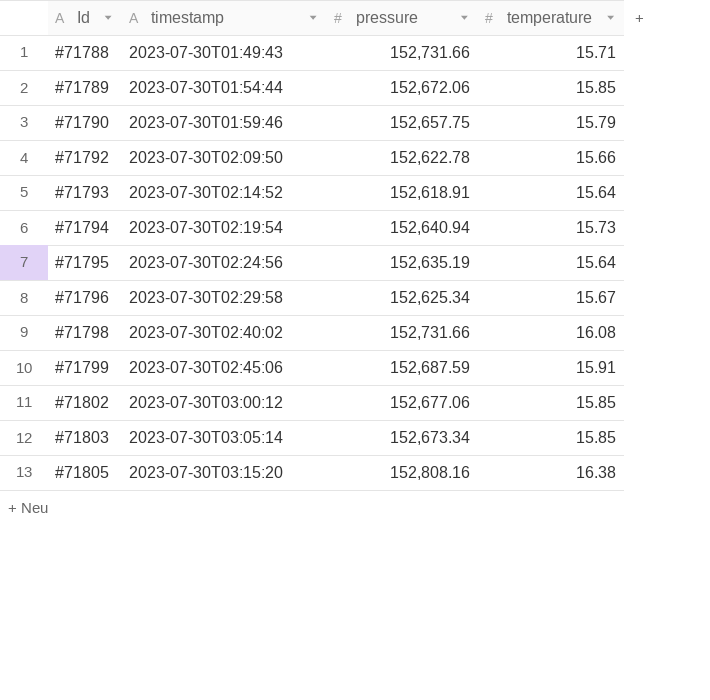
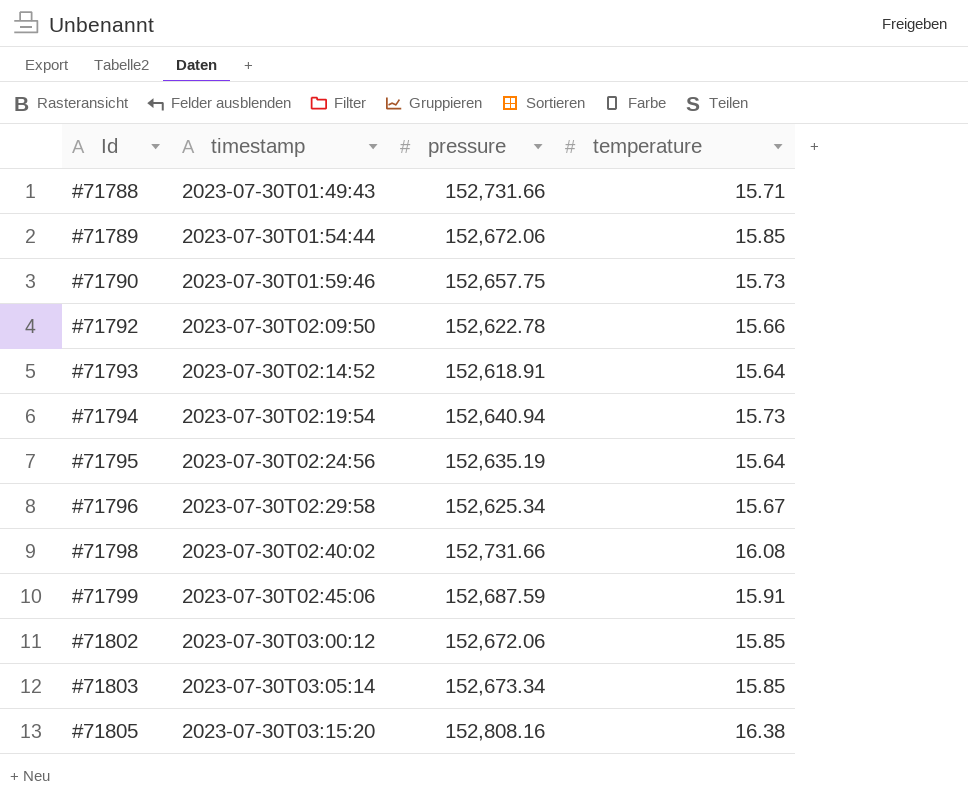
#71790 | temperature: 15.79 -> 15.73
#71802 | pressure: 152,677.06 -> 152,672.06

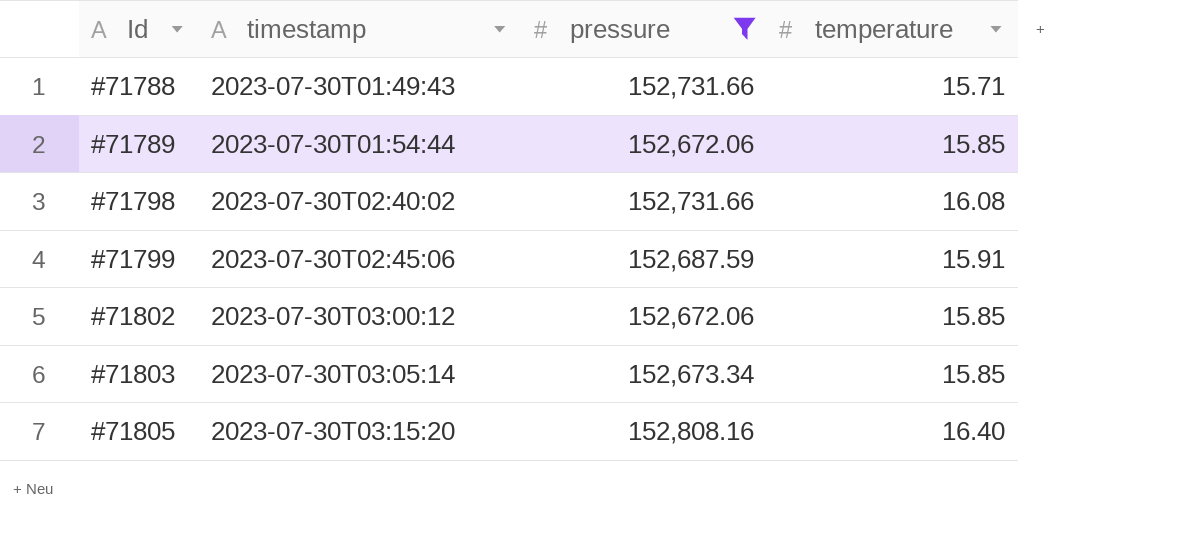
filter: none -> pressure >= 152,672.06
#71805 | temperature: 16.38 -> 16.40

